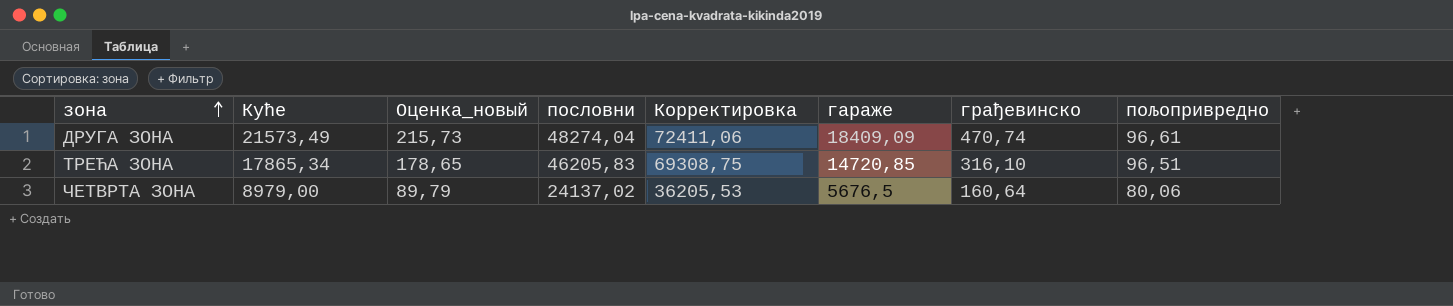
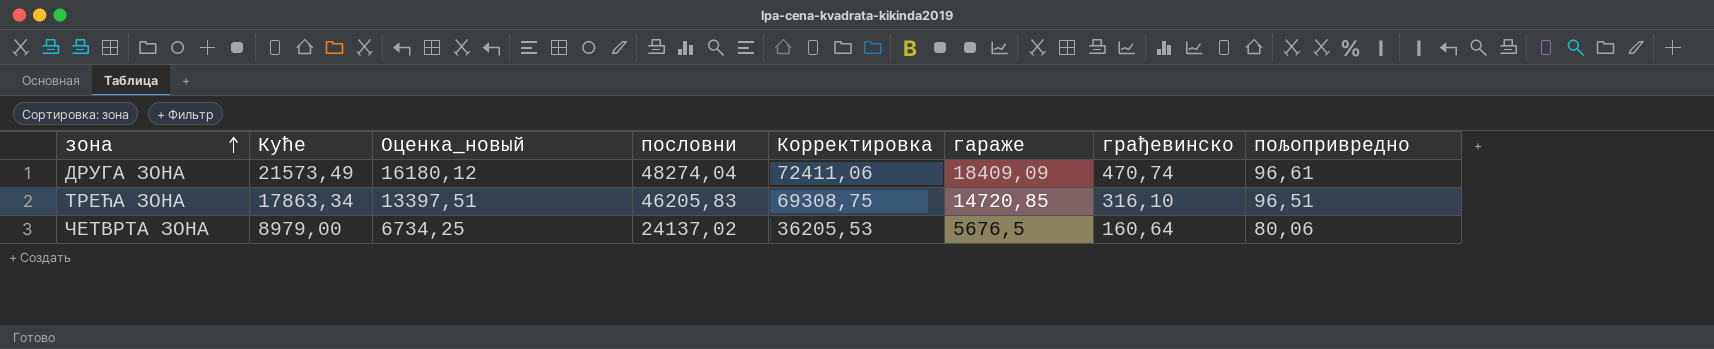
column Оценка_новый | formula: [Куће] * 0,01 -> [Куће] * 0,75
ТРЕЋА ЗОНА | Куће: 17865,34 -> 17863,34

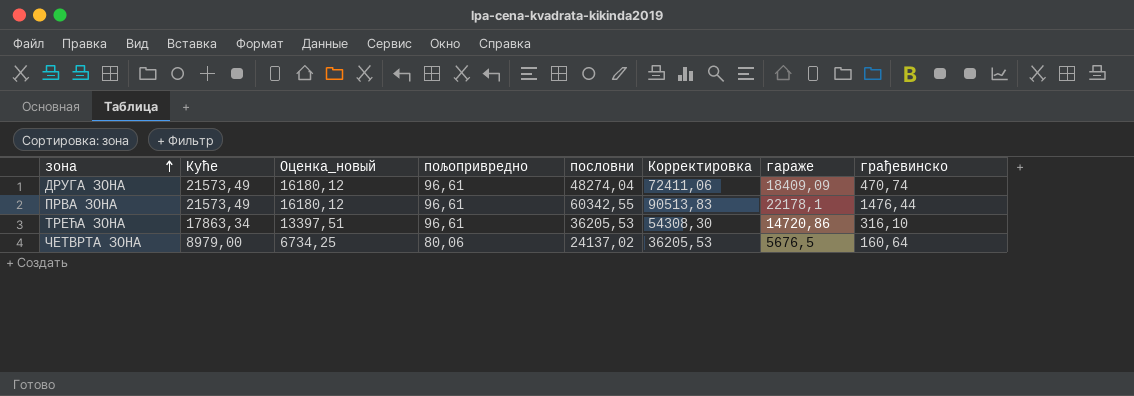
column пољопривредно | position: 8 -> 4
row ПРВА ЗОНА: none -> 21573,49 | 16180,12 | 96,61 | 60342,55 | 90513,83 | 22178,1 | 1476,44
ТРЕЋА ЗОНА | пољопривредно: 96,51 -> 96,61
ТРЕЋА ЗОНА | пословни: 46205,83 -> 36205,53
ТРЕЋА ЗОНА | Корректировка: 69308,75 -> 54308,30
ТРЕЋА ЗОНА | гараже: 14720,85 -> 14720,86

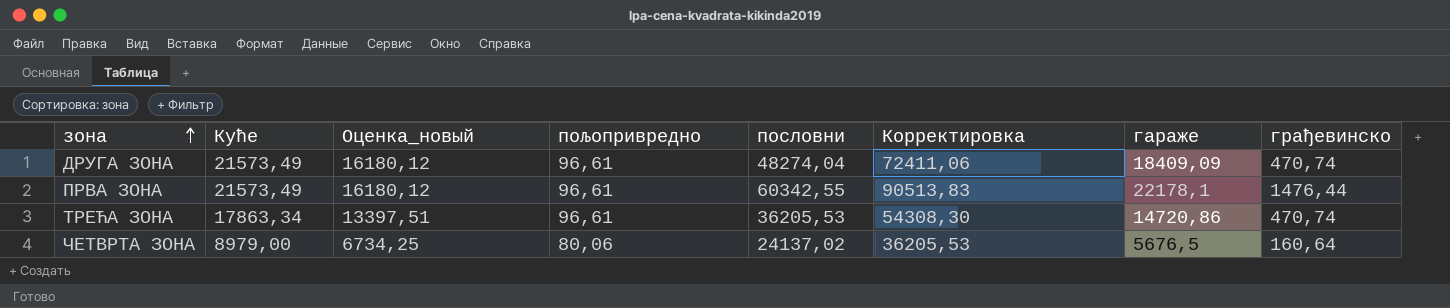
ТРЕЋА ЗОНА | грађевинско: 316,10 -> 470,74

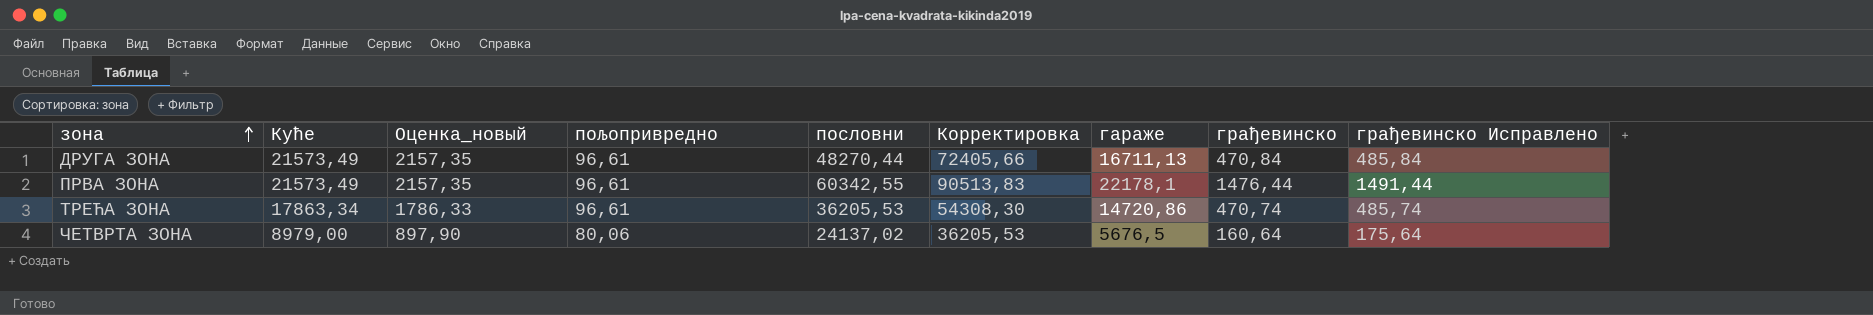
column Оценка_новый | formula: [Куће] * 0,75 -> [Куће] * 0,1
column грађевинско Исправлено | formula: none -> [грађевинско] + 15
ДРУГА ЗОНА | пословни: 48274,04 -> 48270,44
ДРУГА ЗОНА | Корректировка: 72411,06 -> 72405,66
ДРУГА ЗОНА | гараже: 18409,09 -> 16711,13
ДРУГА ЗОНА | грађевинско: 470,74 -> 470,84

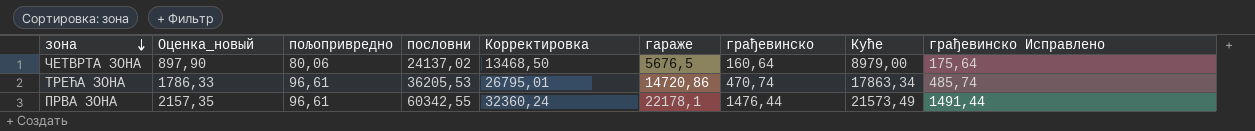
row order: зона ascending -> зона descending
column Корректировка | formula: [пословни] * 1,5 -> [Куће] * 1,5
column Куће | position: 2 -> 8
row ДРУГА ЗОНА: 21573,49 | 2157,35 | 96,61 | 48270,44 | 72405,66 | 16711,13 | 470,84 | 485,84 -> none

